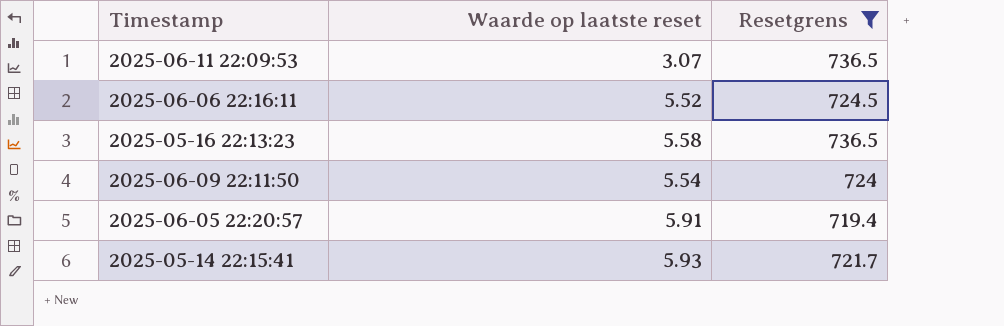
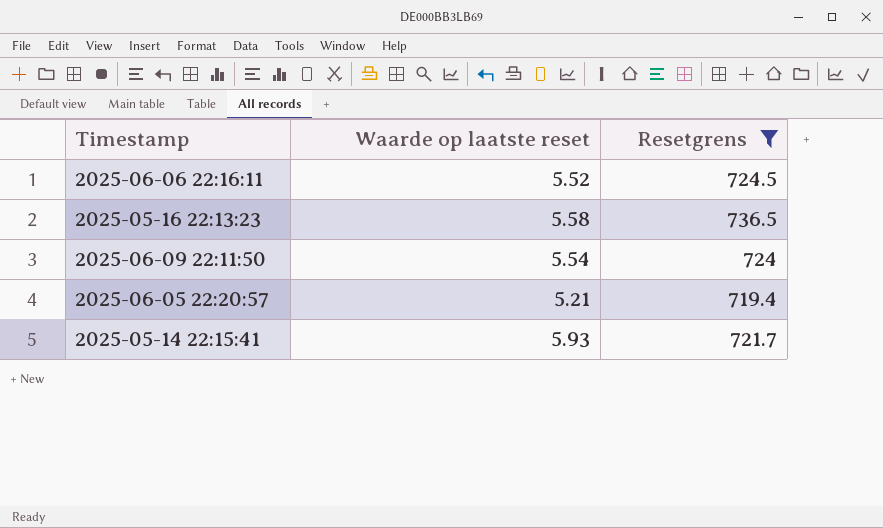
row 2025-06-11 22:09:53: 3.07 | 736.5 -> none
2025-06-05 22:20:57 | Waarde op laatste reset: 5.91 -> 5.21

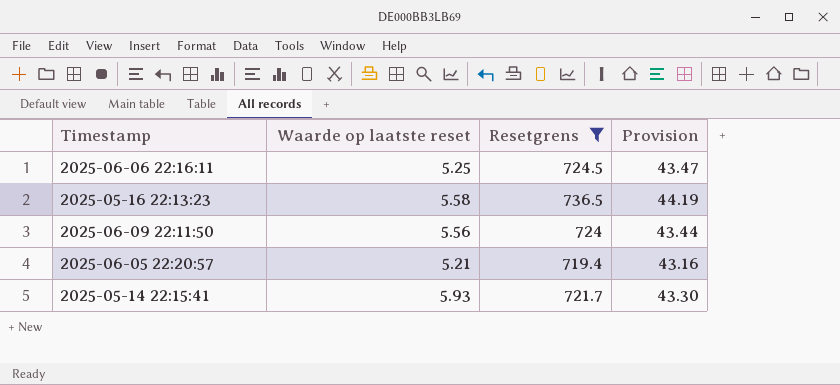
column Provision | formula: none -> [Resetgrens] * 0.06
2025-06-06 22:16:11 | Waarde op laatste reset: 5.52 -> 5.25
2025-06-09 22:11:50 | Waarde op laatste reset: 5.54 -> 5.56

